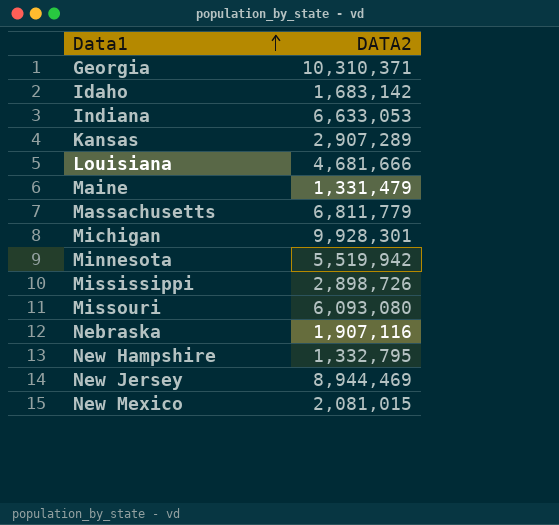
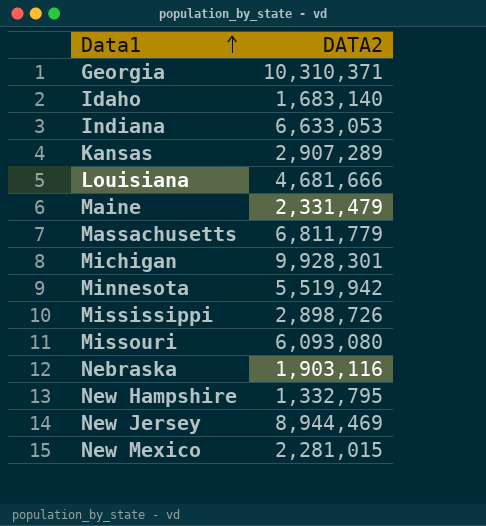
Idaho | DATA2: 1,683,142 -> 1,683,140
Maine | DATA2: 1,331,479 -> 2,331,479
Nebraska | DATA2: 1,907,116 -> 1,903,116
New Mexico | DATA2: 2,081,015 -> 2,281,015

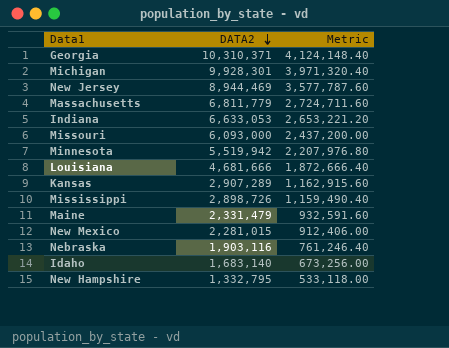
row order: Data1 ascending -> DATA2 descending
column Metric | formula: none -> [DATA2] * 0.4
Missouri | DATA2: 6,093,080 -> 6,093,000

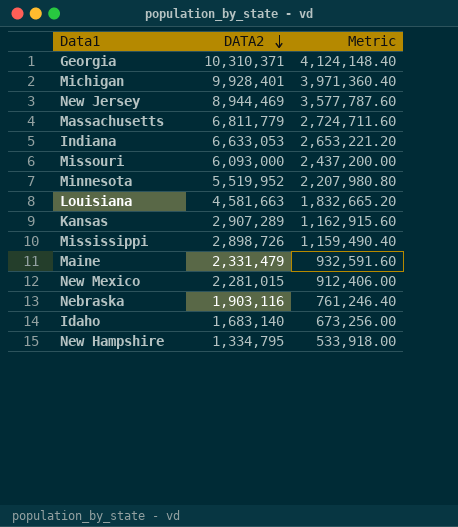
Michigan | DATA2: 9,928,301 -> 9,928,401
Michigan | Metric: 3,971,320.40 -> 3,971,360.40
Minnesota | DATA2: 5,519,942 -> 5,519,952
Minnesota | Metric: 2,207,976.80 -> 2,207,980.80
Louisiana | DATA2: 4,681,666 -> 4,581,663
Louisiana | Metric: 1,872,666.40 -> 1,832,665.20
New Hampshire | DATA2: 1,332,795 -> 1,334,795
New Hampshire | Metric: 533,118.00 -> 533,918.00

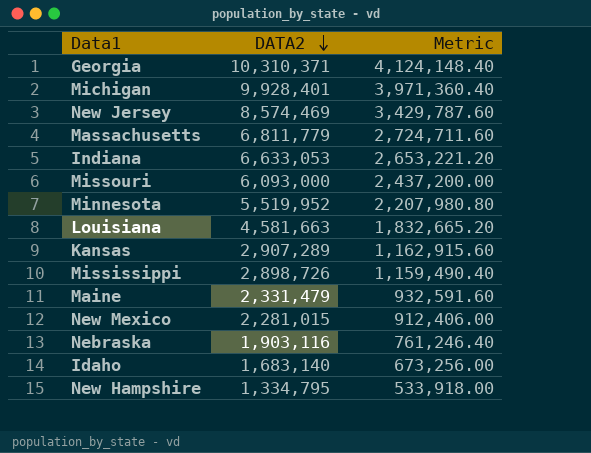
New Jersey | DATA2: 8,944,469 -> 8,574,469
New Jersey | Metric: 3,577,787.60 -> 3,429,787.60

